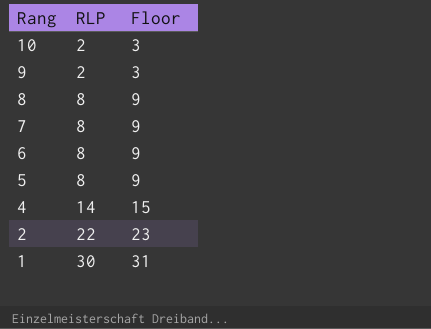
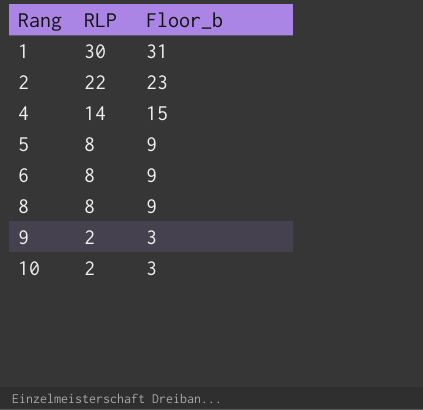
row order: Rang descending -> Rang ascending
column name: Floor -> Floor_b
row 7: 8 | 9 -> none

